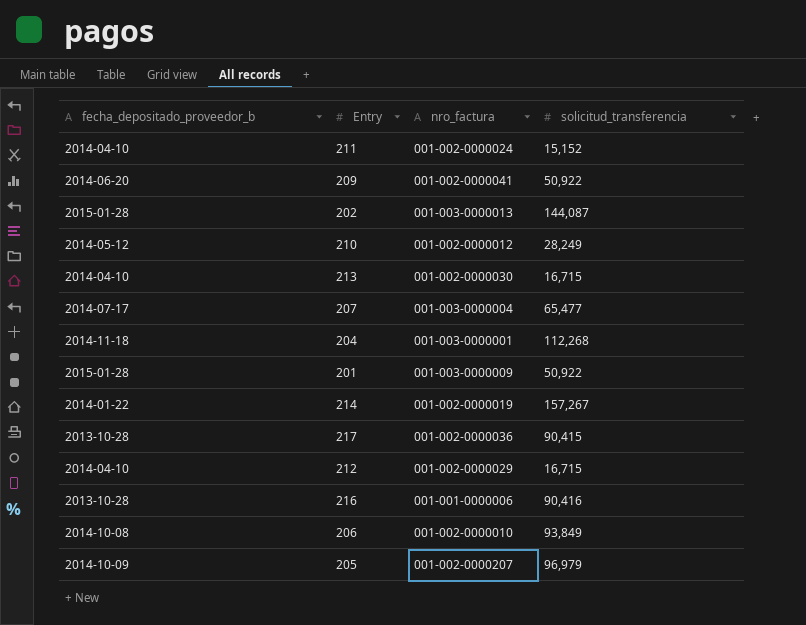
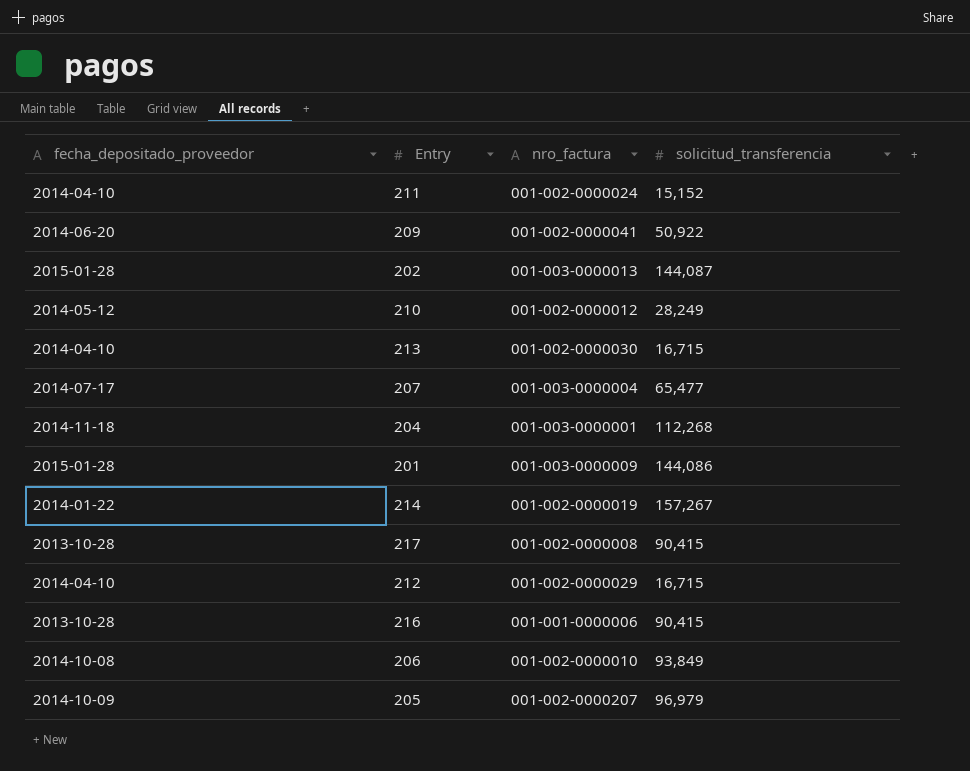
column name: fecha_depositado_proveedor_b -> fecha_depositado_proveedor
201 | solicitud_transferencia: 50,922 -> 144,086
217 | nro_factura: 001-002-0000036 -> 001-002-0000008
216 | solicitud_transferencia: 90,416 -> 90,415

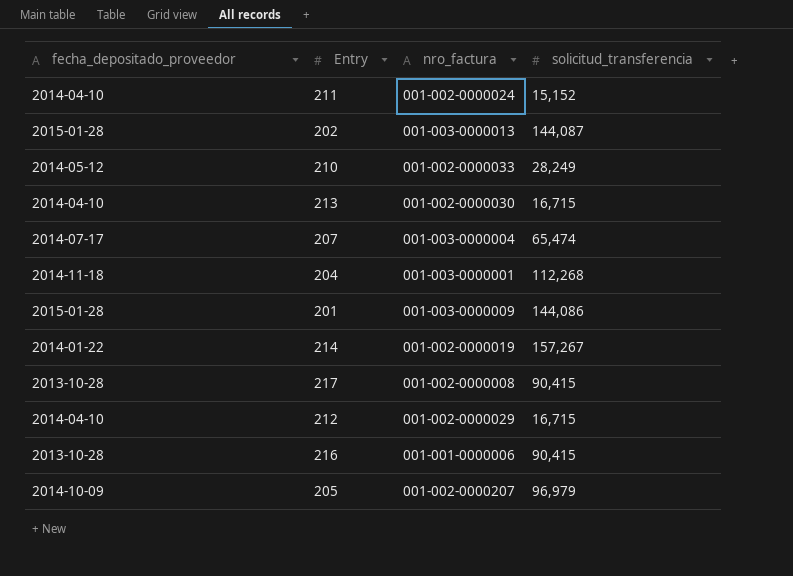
row 209: 2014-06-20 | 001-002-0000041 | 50,922 -> none
row 206: 2014-10-08 | 001-002-0000010 | 93,849 -> none
210 | nro_factura: 001-002-0000012 -> 001-002-0000033
207 | solicitud_transferencia: 65,477 -> 65,474

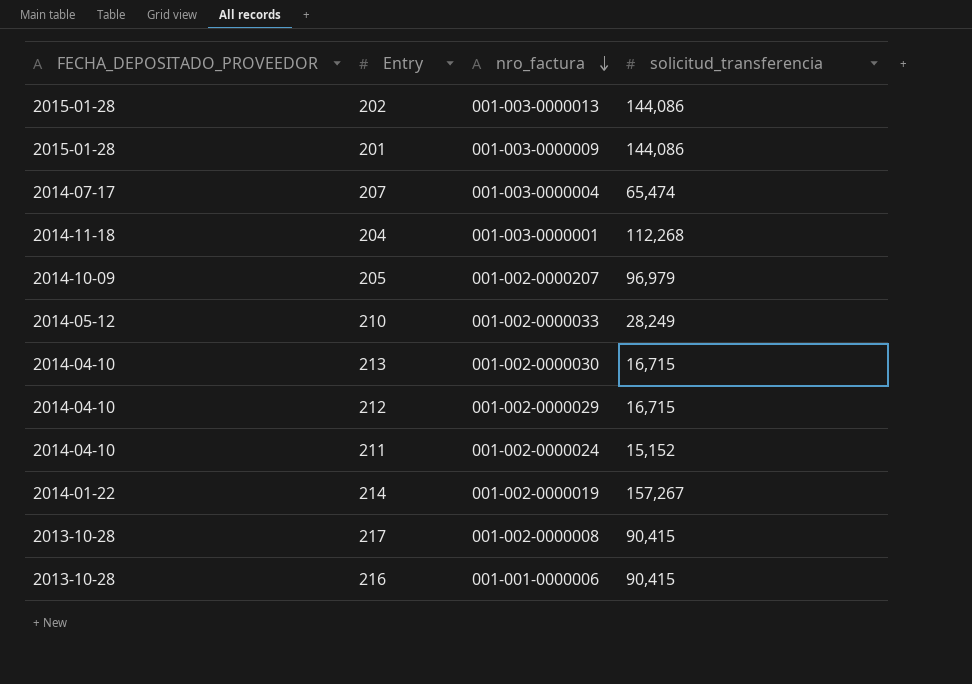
row order: none -> nro_factura descending
column name: fecha_depositado_proveedor -> FECHA_DEPOSITADO_PROVEEDOR
202 | solicitud_transferencia: 144,087 -> 144,086

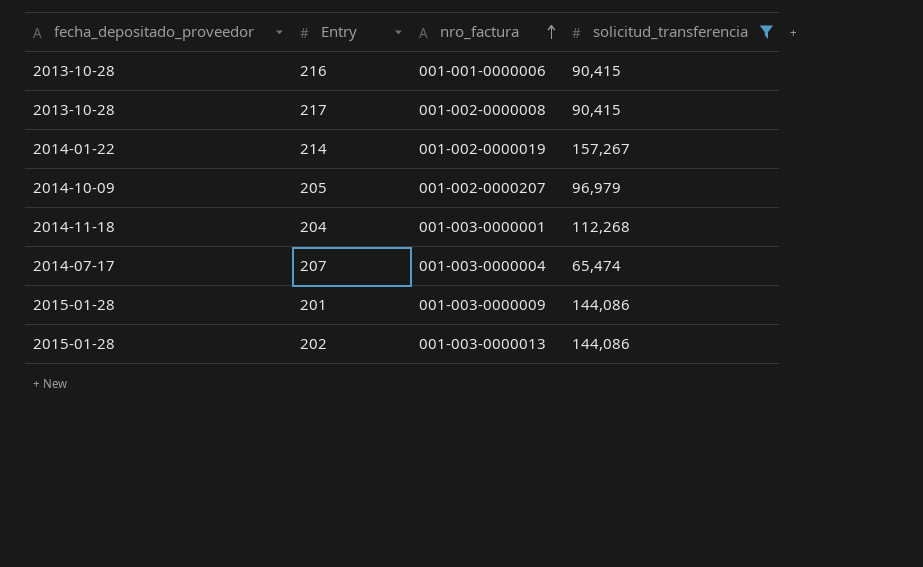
filter: none -> solicitud_transferencia >= 65,474
row order: nro_factura descending -> nro_factura ascending
column name: FECHA_DEPOSITADO_PROVEEDOR -> fecha_depositado_proveedor

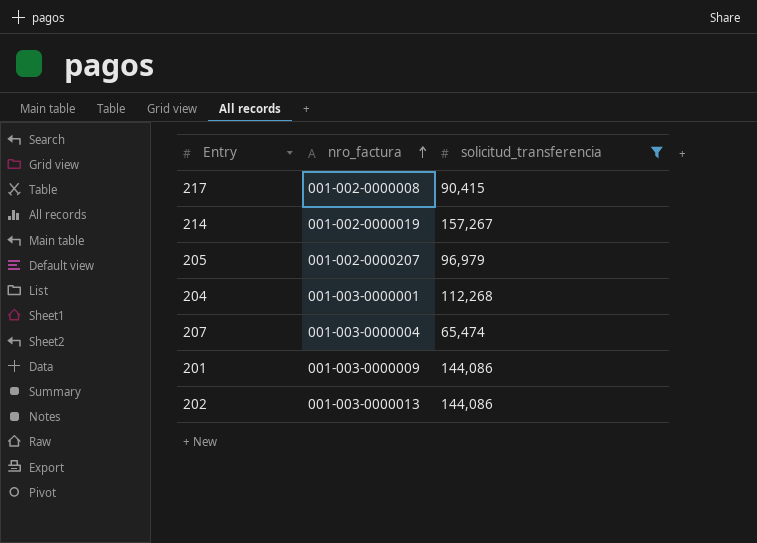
column fecha_depositado_proveedor | position: 1 -> none
row 216: 2013-10-28 | 001-001-0000006 | 90,415 -> none

